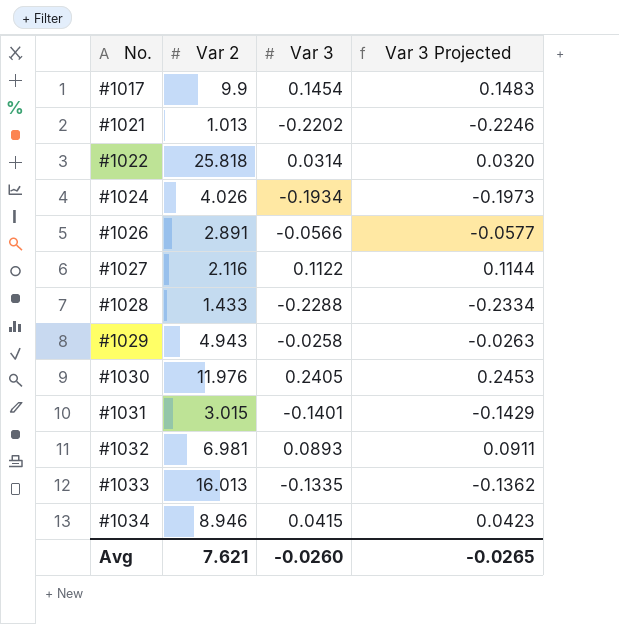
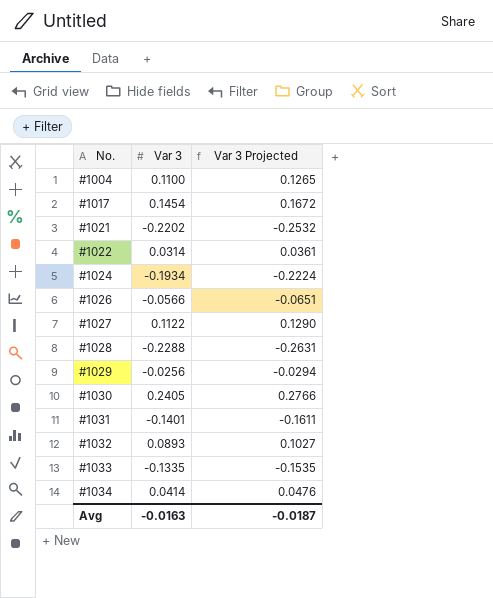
column Var 2 | position: 2 -> none
column Var 3 Projected | formula: [Var 3] * 1.02 -> [Var 3] * 1.15
row #1004: none -> 0.1100 | 0.1265
#1029 | Var 3: -0.0258 -> -0.0256
#1034 | Var 3: 0.0415 -> 0.0414
Avg | Var 3: -0.0260 -> -0.0163
Avg | Var 3 Projected: -0.0265 -> -0.0187

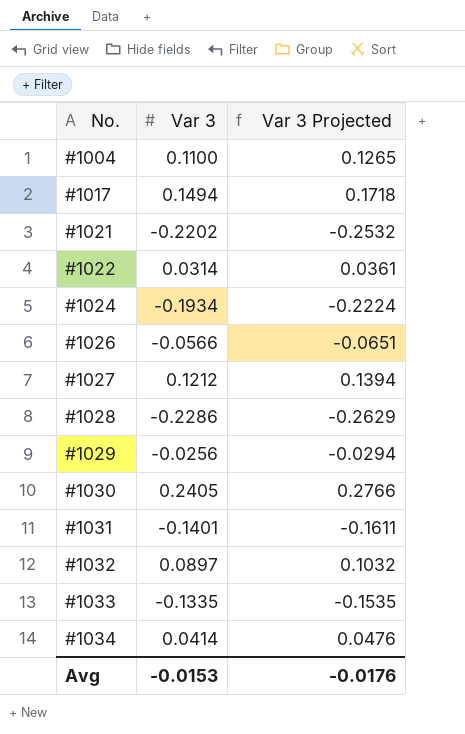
#1017 | Var 3: 0.1454 -> 0.1494
#1017 | Var 3 Projected: 0.1672 -> 0.1718
#1027 | Var 3: 0.1122 -> 0.1212
#1027 | Var 3 Projected: 0.1290 -> 0.1394
#1028 | Var 3: -0.2288 -> -0.2286
#1028 | Var 3 Projected: -0.2631 -> -0.2629
#1032 | Var 3: 0.0893 -> 0.0897
#1032 | Var 3 Projected: 0.1027 -> 0.1032
Avg | Var 3: -0.0163 -> -0.0153
Avg | Var 3 Projected: -0.0187 -> -0.0176

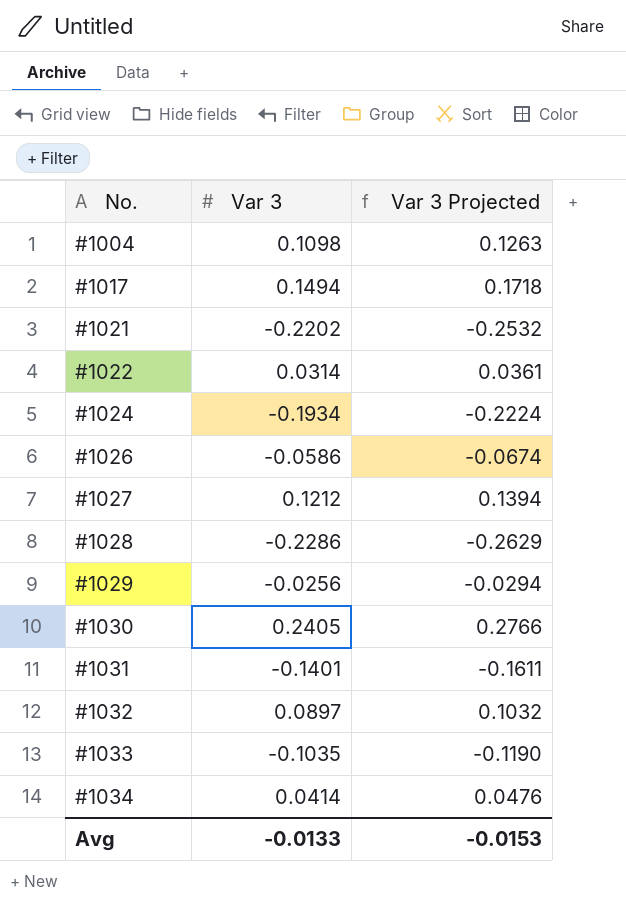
#1004 | Var 3: 0.1100 -> 0.1098
#1004 | Var 3 Projected: 0.1265 -> 0.1263
#1026 | Var 3: -0.0566 -> -0.0586
#1026 | Var 3 Projected: -0.0651 -> -0.0674
#1033 | Var 3: -0.1335 -> -0.1035
#1033 | Var 3 Projected: -0.1535 -> -0.1190
Avg | Var 3: -0.0153 -> -0.0133
Avg | Var 3 Projected: -0.0176 -> -0.0153

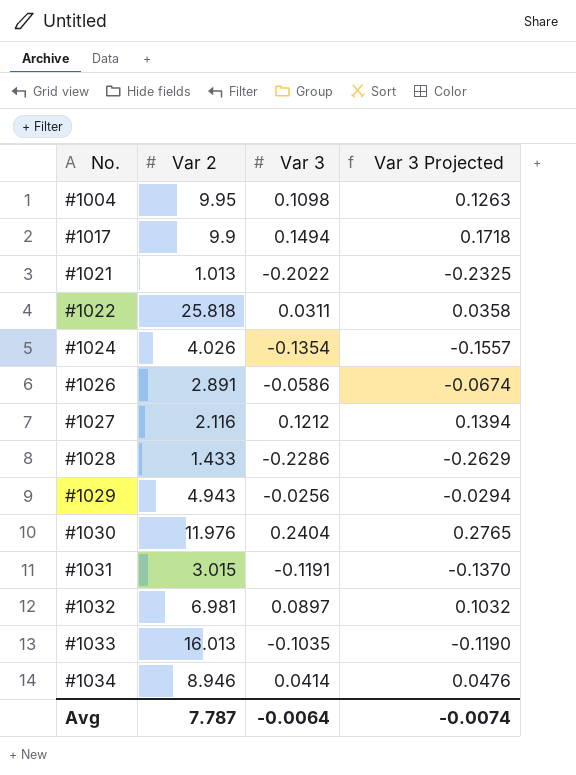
column Var 2 | position: none -> 2
#1021 | Var 3: -0.2202 -> -0.2022
#1021 | Var 3 Projected: -0.2532 -> -0.2325
#1022 | Var 3: 0.0314 -> 0.0311
#1022 | Var 3 Projected: 0.0361 -> 0.0358
#1024 | Var 3: -0.1934 -> -0.1354
#1024 | Var 3 Projected: -0.2224 -> -0.1557
#1030 | Var 3: 0.2405 -> 0.2404
#1030 | Var 3 Projected: 0.2766 -> 0.2765
#1031 | Var 3: -0.1401 -> -0.1191
#1031 | Var 3 Projected: -0.1611 -> -0.1370
Avg | Var 3: -0.0133 -> -0.0064
Avg | Var 3 Projected: -0.0153 -> -0.0074

